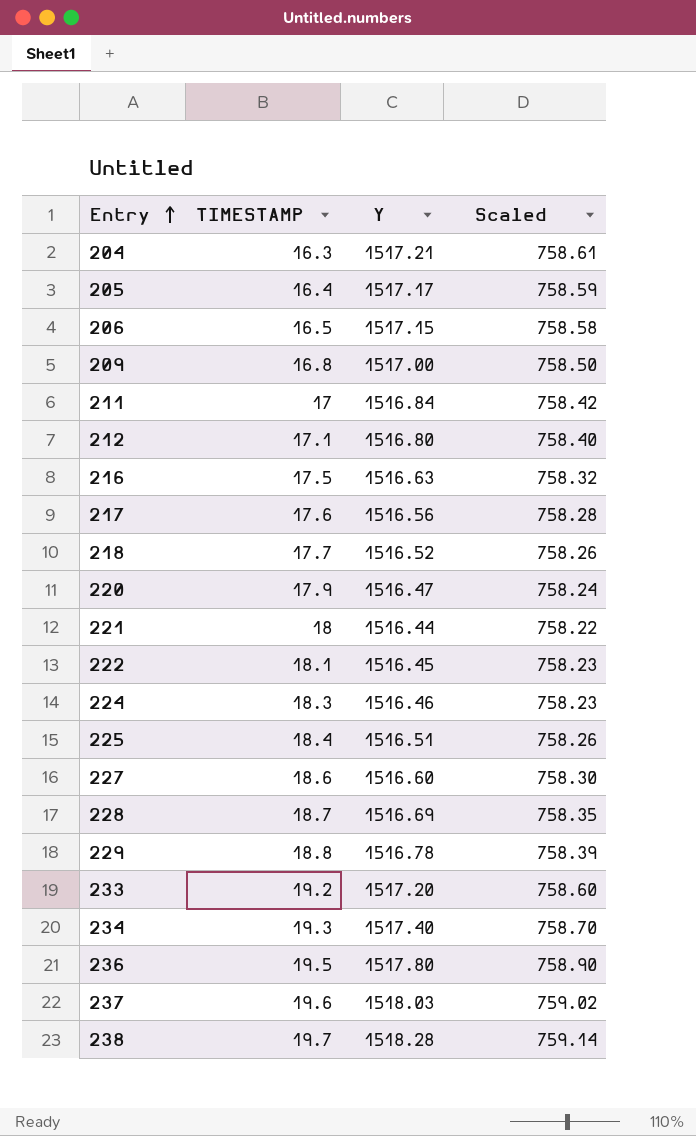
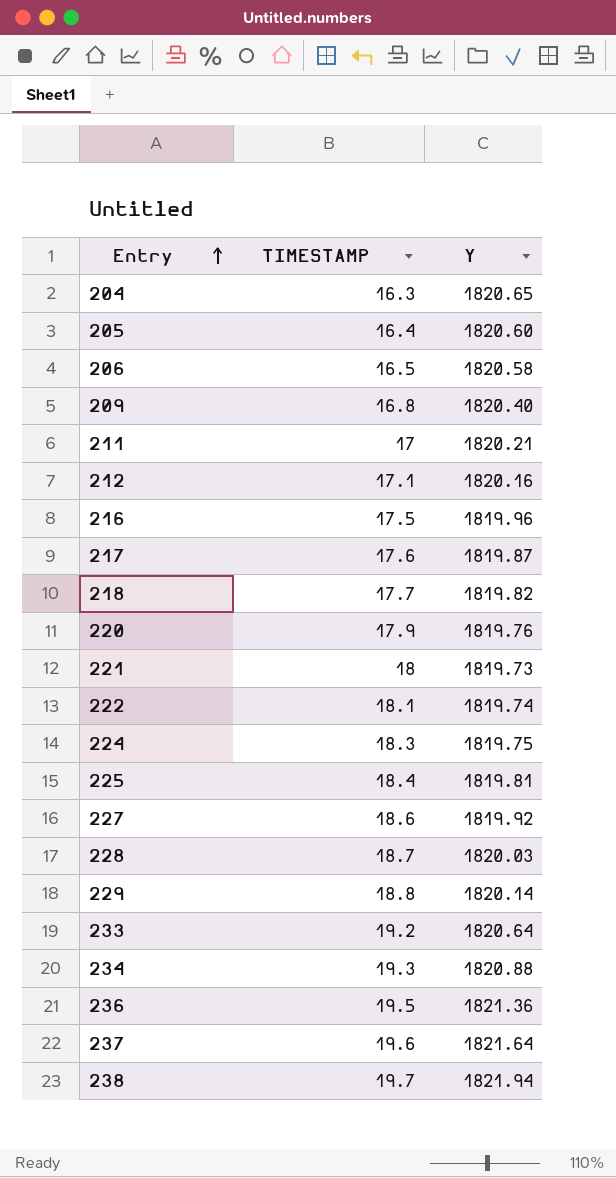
column Scaled | formula: [Y] * 0.5 -> none
204 | Y: 1517.21 -> 1820.65
205 | Y: 1517.17 -> 1820.60
206 | Y: 1517.15 -> 1820.58
209 | Y: 1517.00 -> 1820.40
211 | Y: 1516.84 -> 1820.21
212 | Y: 1516.80 -> 1820.16
216 | Y: 1516.63 -> 1819.96
217 | Y: 1516.56 -> 1819.87
218 | Y: 1516.52 -> 1819.82
220 | Y: 1516.47 -> 1819.76
221 | Y: 1516.44 -> 1819.73
222 | Y: 1516.45 -> 1819.74
224 | Y: 1516.46 -> 1819.75
225 | Y: 1516.51 -> 1819.81
227 | Y: 1516.60 -> 1819.92
228 | Y: 1516.69 -> 1820.03
229 | Y: 1516.78 -> 1820.14
233 | Y: 1517.20 -> 1820.64
234 | Y: 1517.40 -> 1820.88
236 | Y: 1517.80 -> 1821.36
237 | Y: 1518.03 -> 1821.64
238 | Y: 1518.28 -> 1821.94

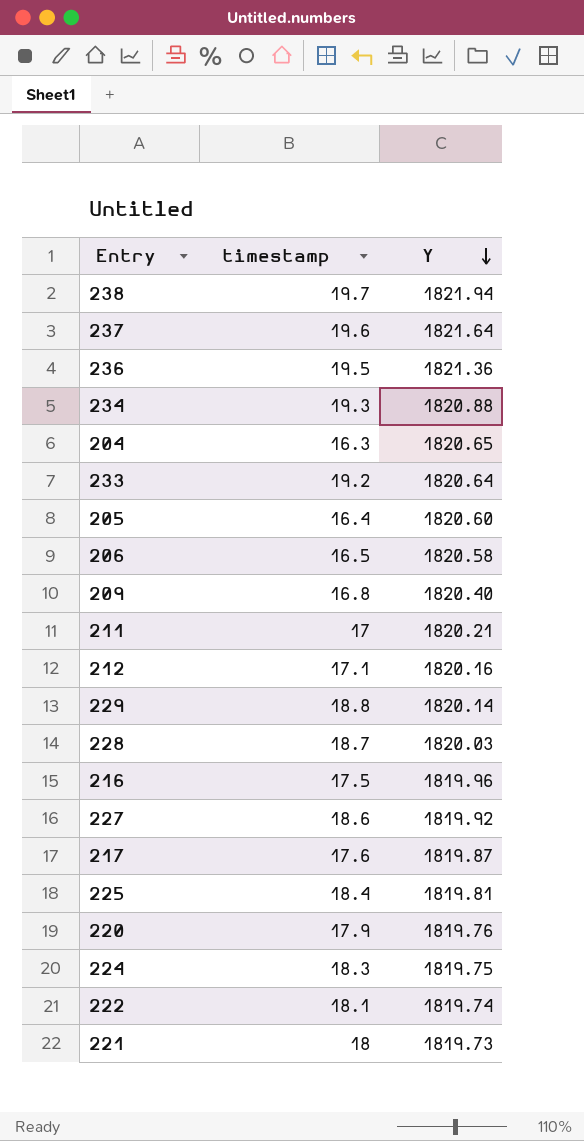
row order: Entry ascending -> Y descending
column name: TIMESTAMP -> timestamp
row 218: 17.7 | 1819.82 -> none

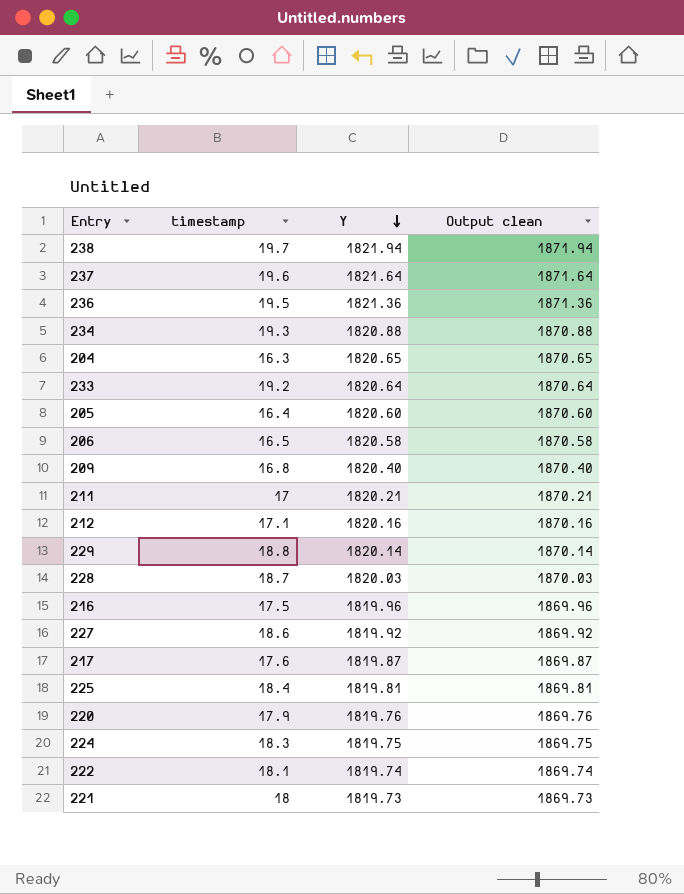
column Output clean | formula: none -> [Y] + 50

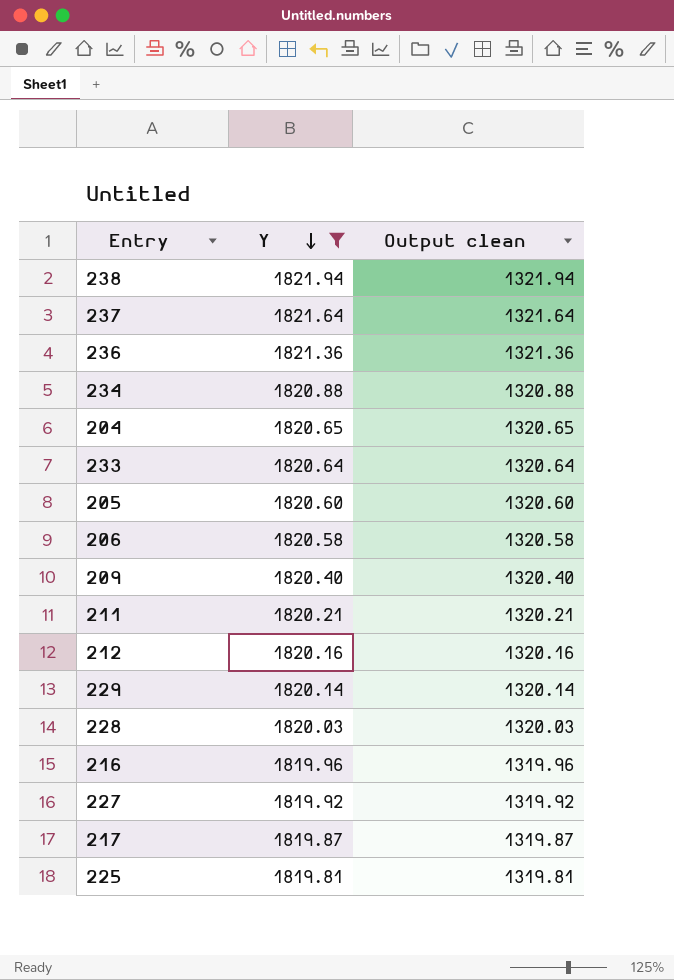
filter: none -> Y >= 1819.81
column timestamp | position: 2 -> none
column Output clean | formula: [Y] + 50 -> [Y] - 500

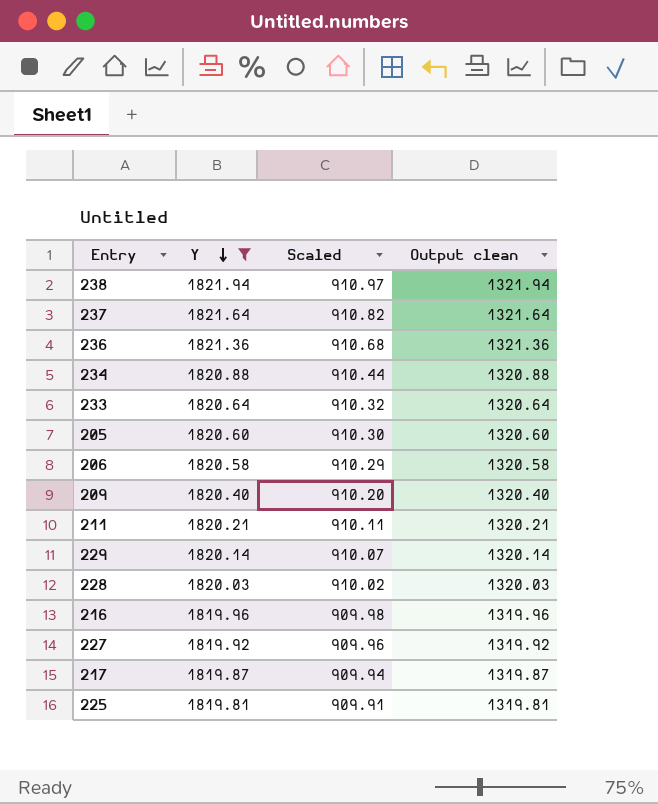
column Scaled | formula: none -> [Y] * 0.5
row 204: 1820.65 | 1320.65 -> none
row 212: 1820.16 | 1320.16 -> none

